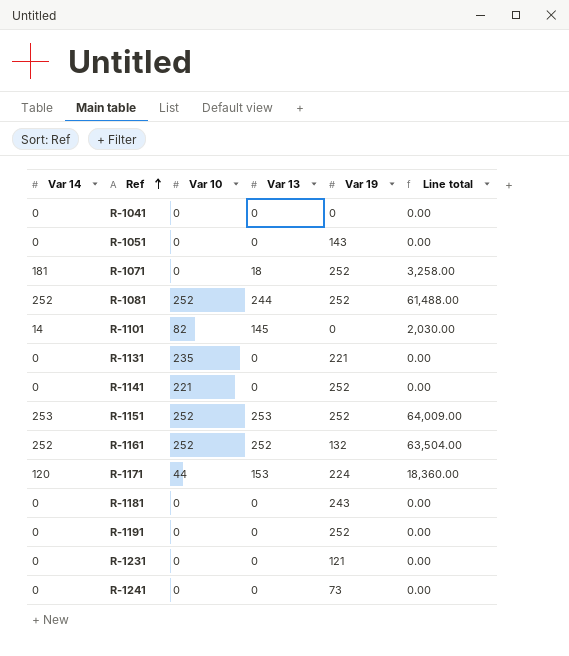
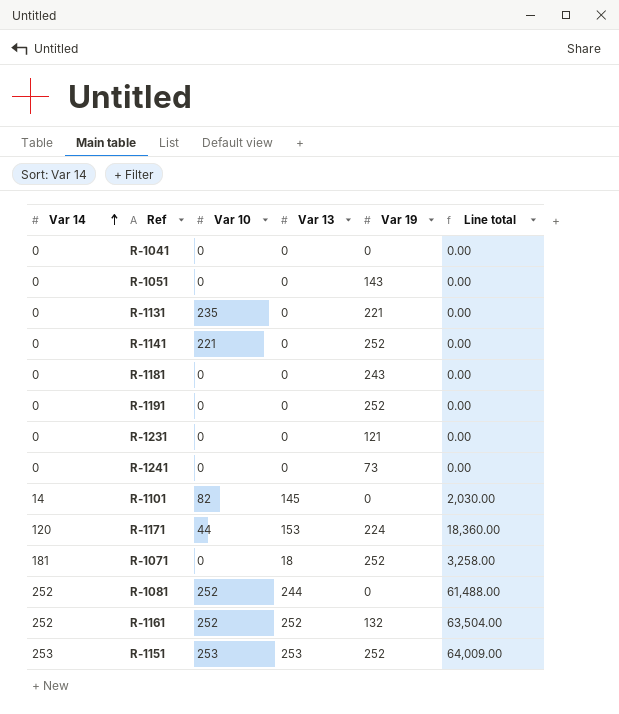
row order: Ref ascending -> Var 14 ascending
R-1081 | Var 19: 252 -> 0
R-1151 | Var 10: 252 -> 253

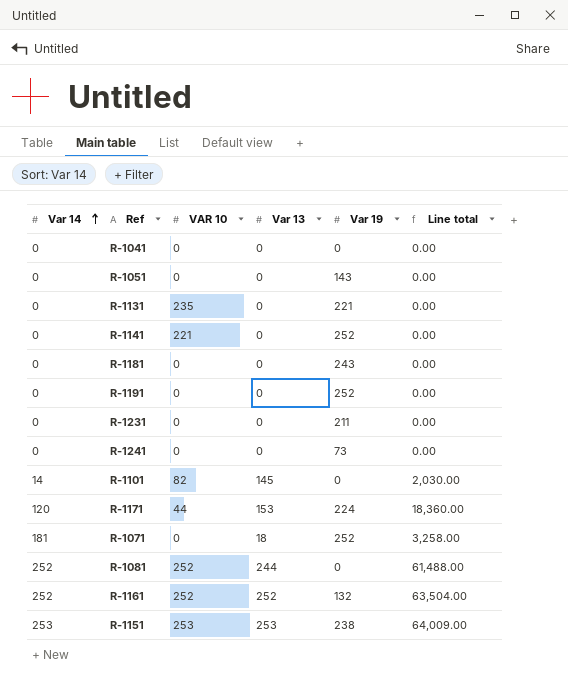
column name: Var 10 -> VAR 10
R-1231 | Var 19: 121 -> 211
R-1151 | Var 19: 252 -> 238

